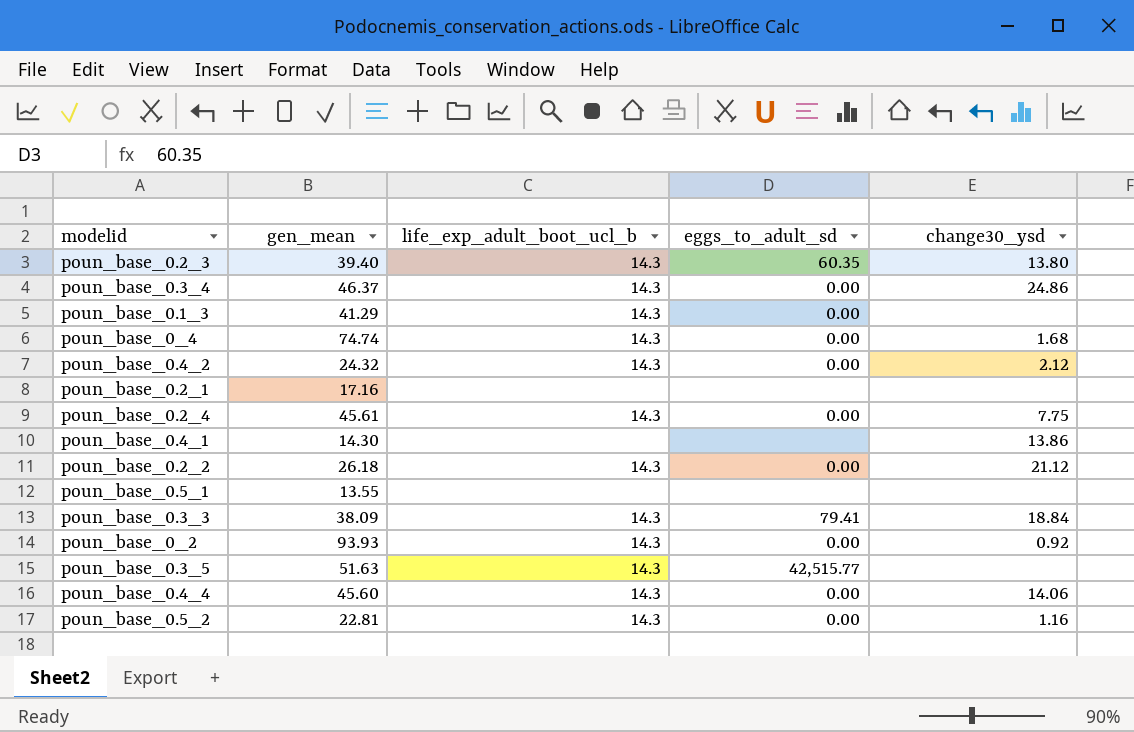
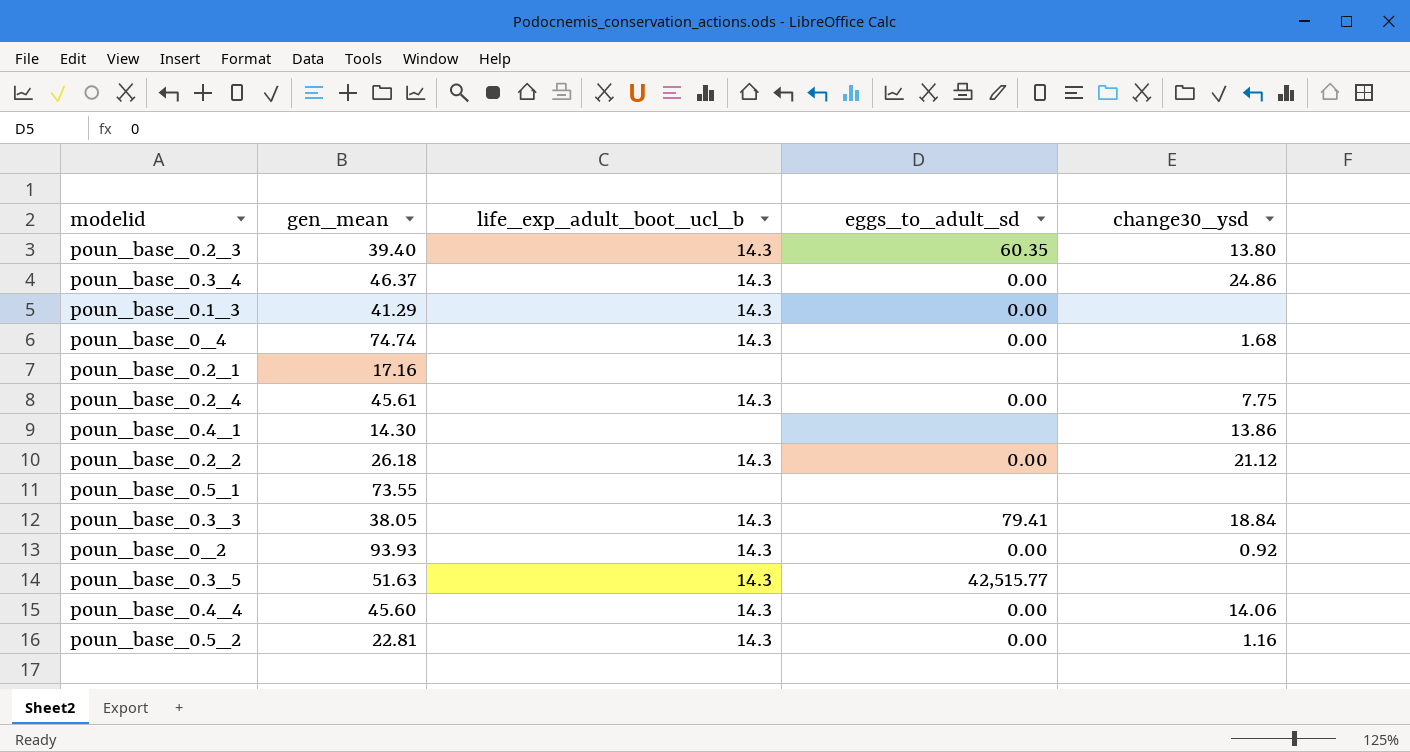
row poun_base_0.4_2: 24.32 | 14.3 | 0.00 | 2.12 -> none
poun_base_0.5_1 | gen_mean: 13.55 -> 73.55
poun_base_0.3_3 | gen_mean: 38.09 -> 38.05

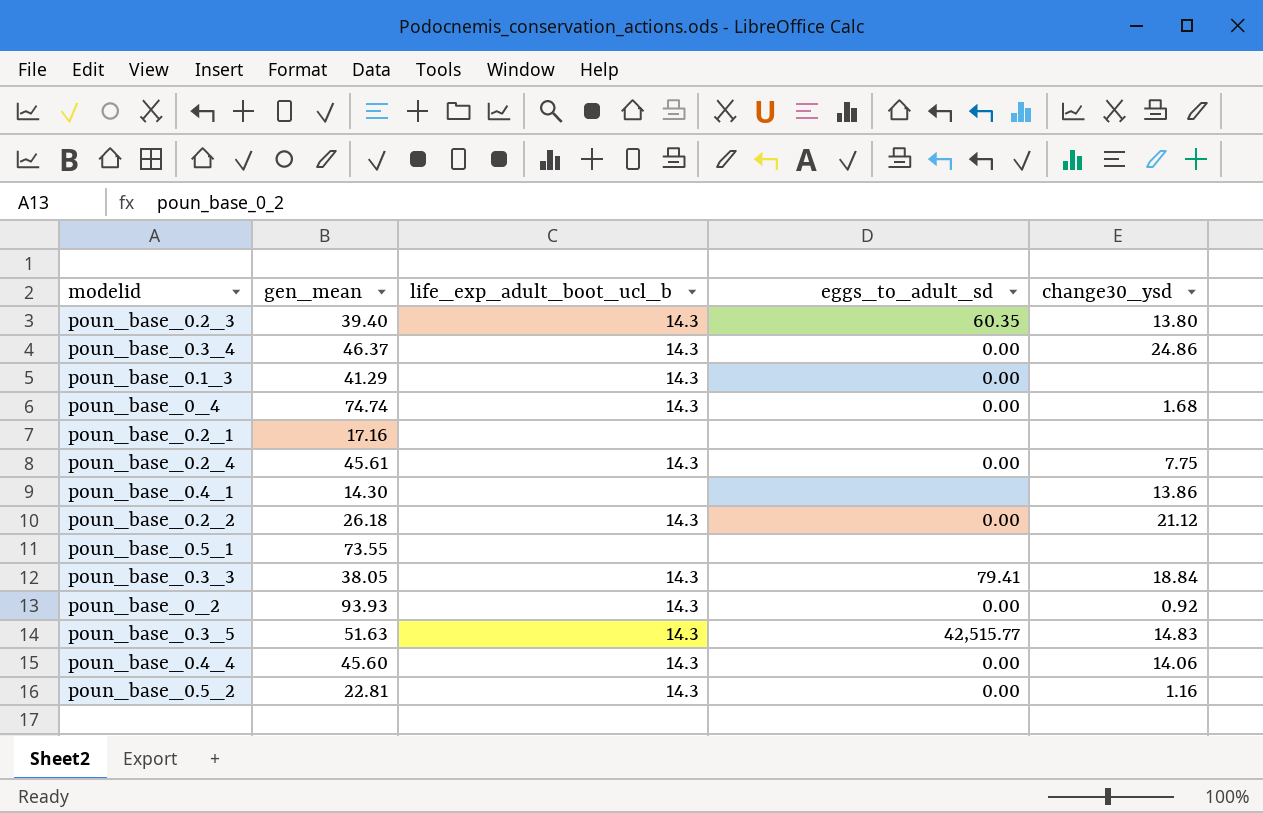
poun_base_0.3_5 | change30_ysd: none -> 14.83

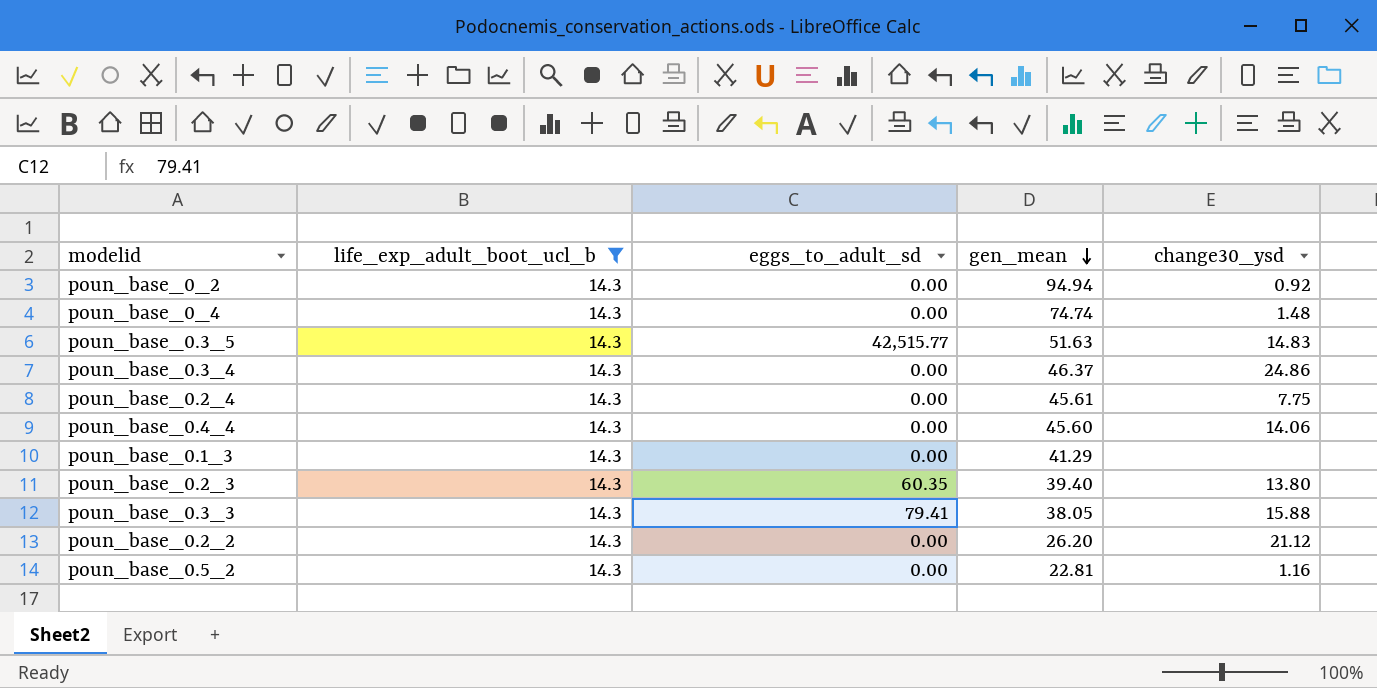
filter: none -> life_exp_adult_boot_ucl_b = 14.3
row order: none -> gen_mean descending
column gen_mean | position: 2 -> 4
poun_base_0_2 | gen_mean: 93.93 -> 94.94
poun_base_0_4 | change30_ysd: 1.68 -> 1.48
poun_base_0.3_3 | change30_ysd: 18.84 -> 15.88
poun_base_0.2_2 | gen_mean: 26.18 -> 26.20

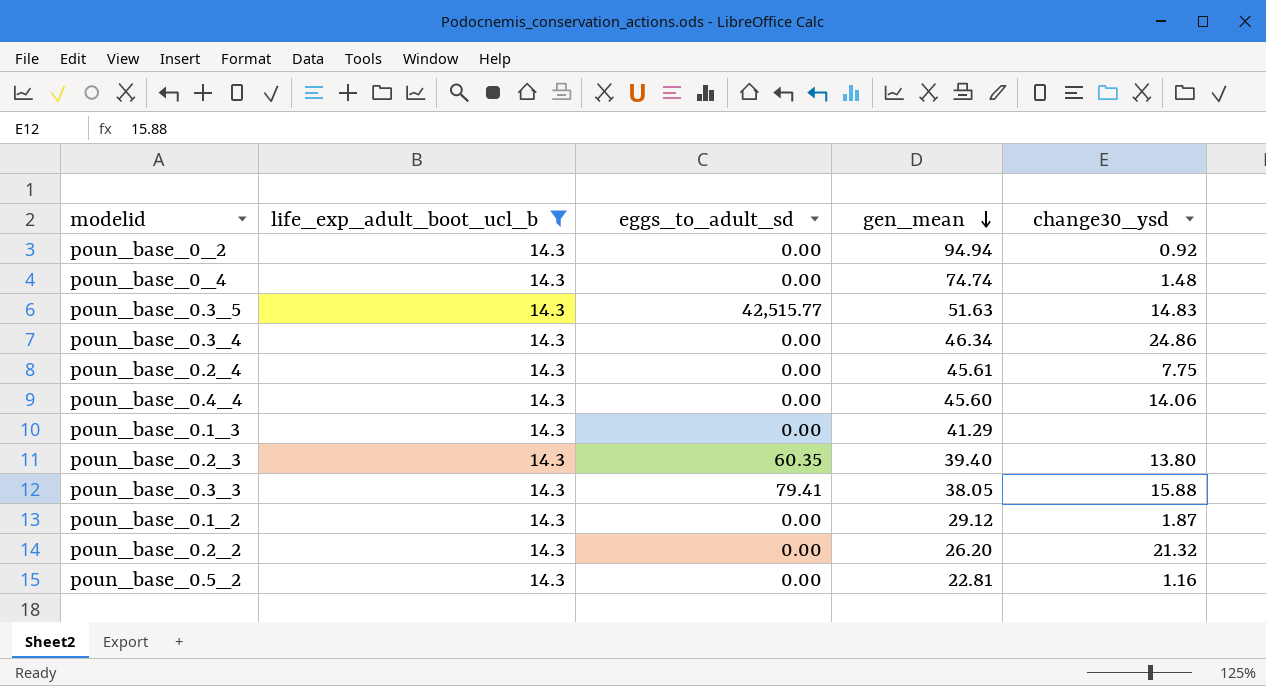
poun_base_0.3_4 | gen_mean: 46.37 -> 46.34
row poun_base_0.1_2: none -> 14.3 | 0.00 | 29.12 | 1.87
poun_base_0.2_2 | change30_ysd: 21.12 -> 21.32

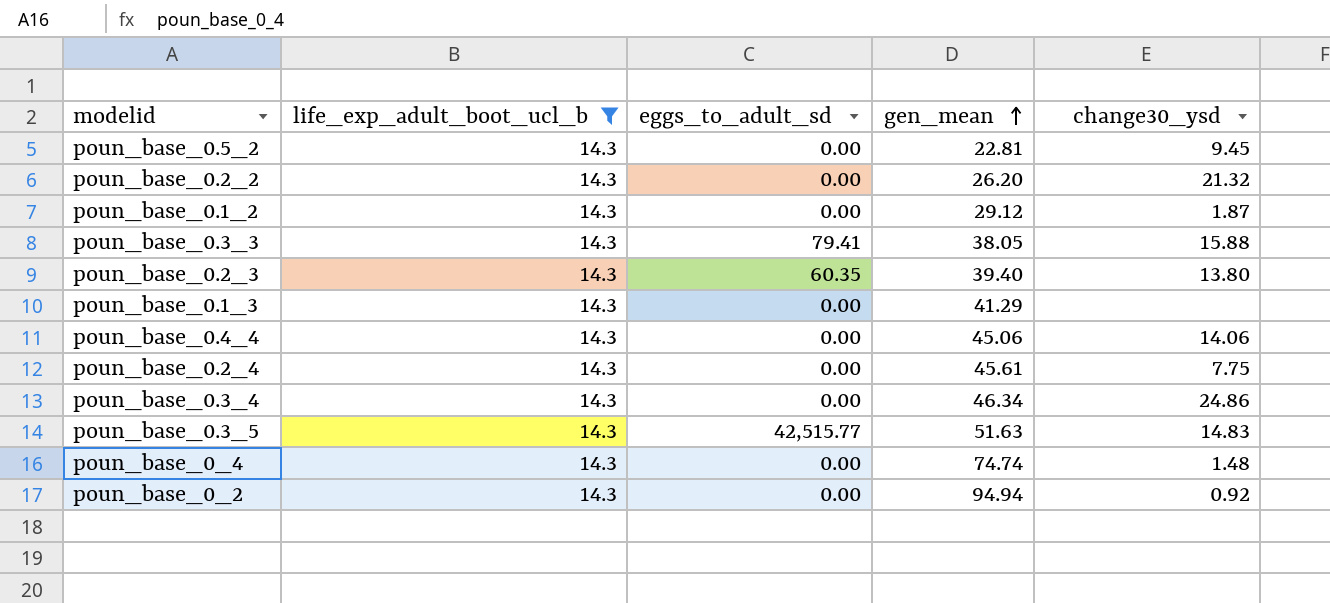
row order: gen_mean descending -> gen_mean ascending
poun_base_0.5_2 | change30_ysd: 1.16 -> 9.45
poun_base_0.4_4 | gen_mean: 45.60 -> 45.06

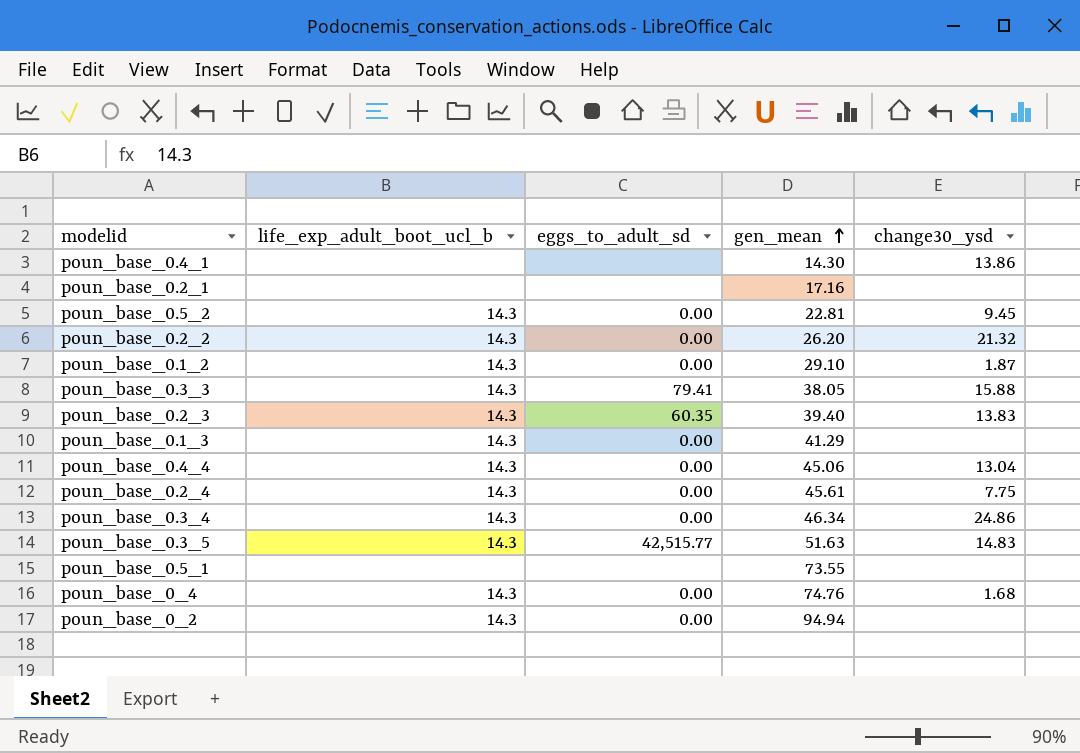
filter: life_exp_adult_boot_ucl_b = 14.3 -> none
poun_base_0.1_2 | gen_mean: 29.12 -> 29.10
poun_base_0.2_3 | change30_ysd: 13.80 -> 13.83
poun_base_0.4_4 | change30_ysd: 14.06 -> 13.04
poun_base_0_4 | gen_mean: 74.74 -> 74.76
poun_base_0_4 | change30_ysd: 1.48 -> 1.68
poun_base_0_2 | change30_ysd: 0.92 -> none

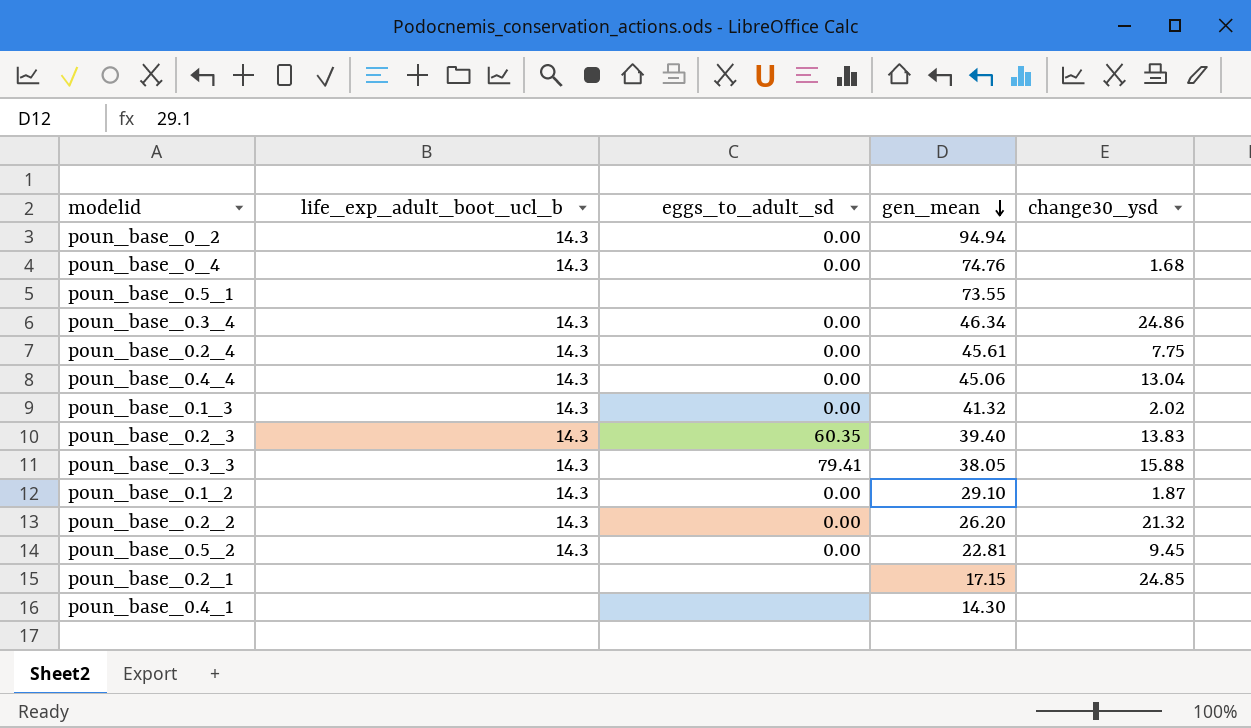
row order: gen_mean ascending -> gen_mean descending
row poun_base_0.3_5: 14.3 | 42,515.77 | 51.63 | 14.83 -> none
poun_base_0.1_3 | gen_mean: 41.29 -> 41.32
poun_base_0.1_3 | change30_ysd: none -> 2.02
poun_base_0.2_1 | gen_mean: 17.16 -> 17.15
poun_base_0.2_1 | change30_ysd: none -> 24.85
poun_base_0.4_1 | change30_ysd: 13.86 -> none

